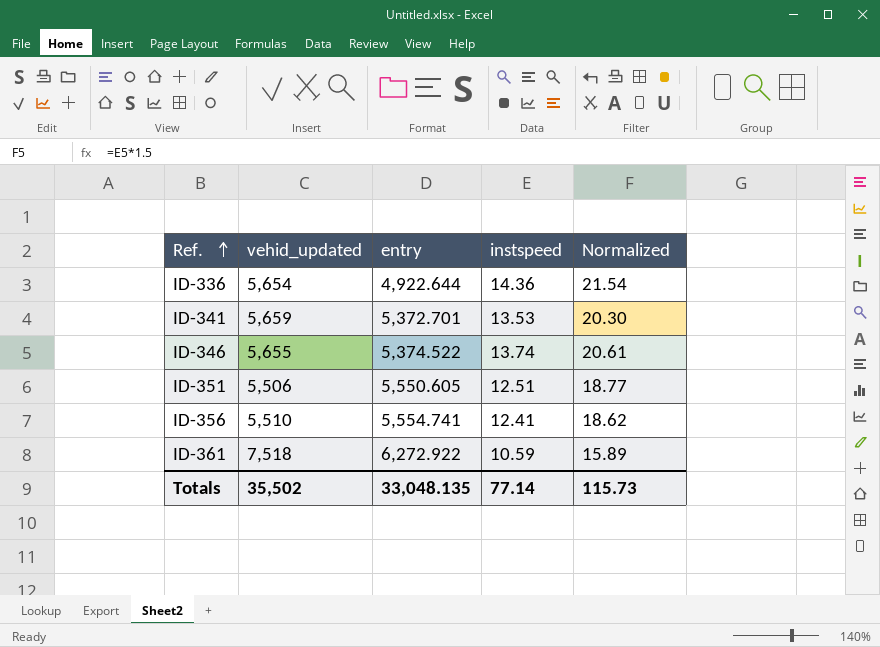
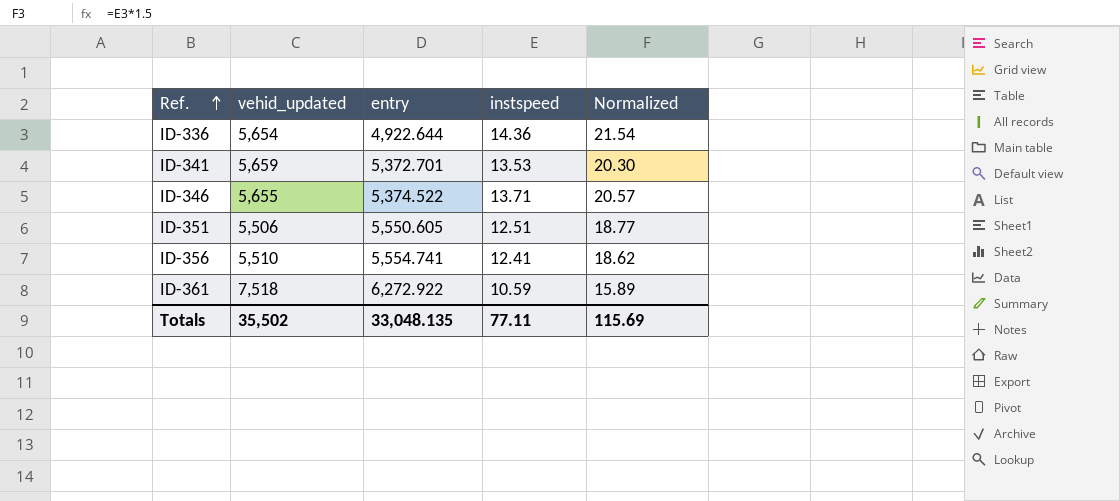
ID-346 | instspeed: 13.74 -> 13.71
ID-346 | Normalized: 20.61 -> 20.57
Totals | instspeed: 77.14 -> 77.11
Totals | Normalized: 115.73 -> 115.69

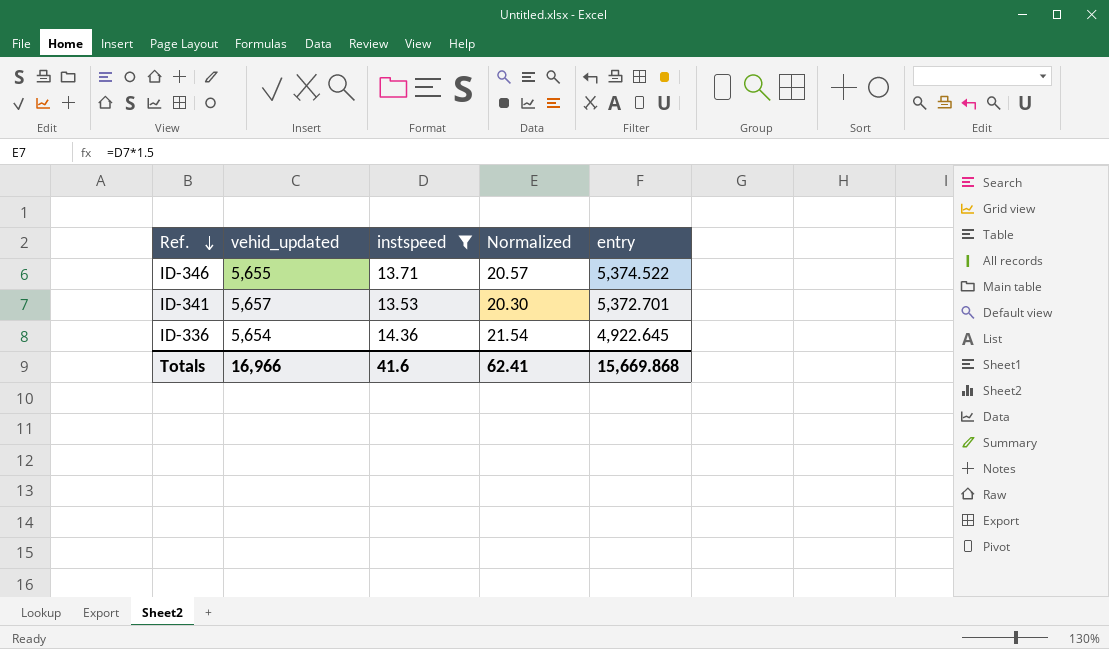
filter: none -> instspeed >= 13.53
row order: Ref. ascending -> Ref. descending
column entry | position: 3 -> 5
ID-341 | vehid_updated: 5,659 -> 5,657
ID-336 | entry: 4,922.644 -> 4,922.645
Totals | vehid_updated: 35,502 -> 16,966
Totals | instspeed: 77.11 -> 41.6
Totals | Normalized: 115.69 -> 62.41
Totals | entry: 33,048.135 -> 15,669.868

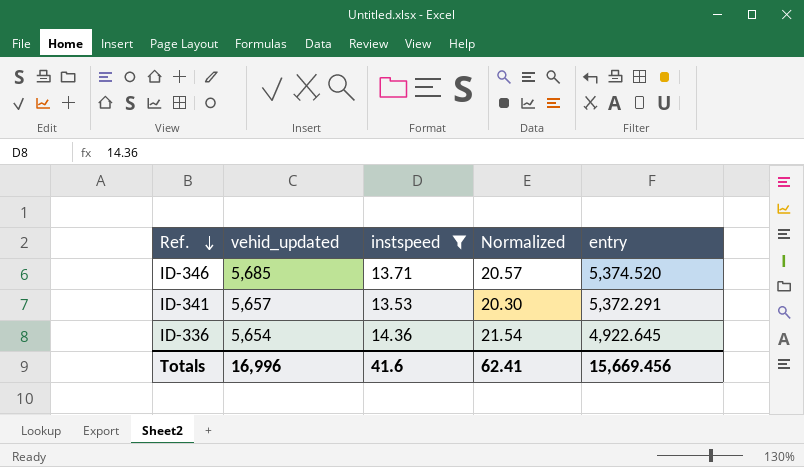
ID-346 | vehid_updated: 5,655 -> 5,685
ID-346 | entry: 5,374.522 -> 5,374.520
ID-341 | entry: 5,372.701 -> 5,372.291
Totals | vehid_updated: 16,966 -> 16,996
Totals | entry: 15,669.868 -> 15,669.456

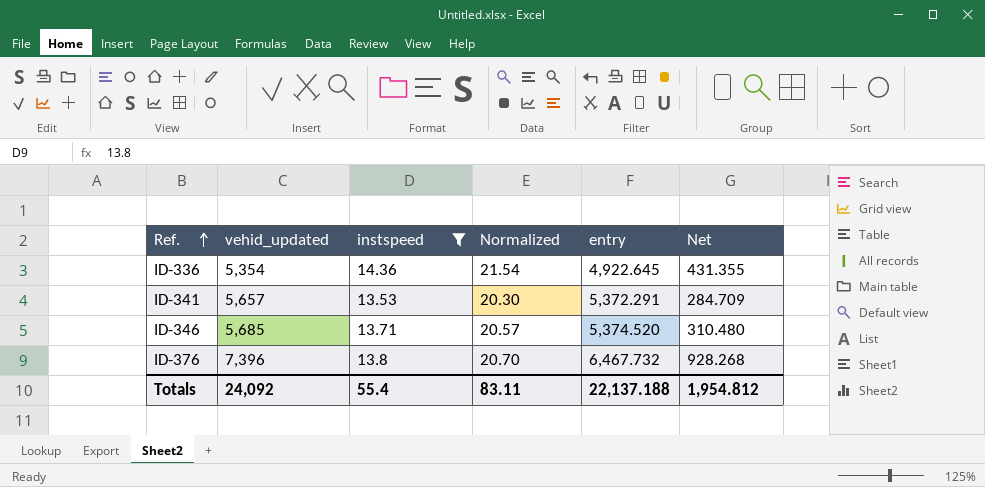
row order: Ref. descending -> Ref. ascending
column Net | formula: none -> [vehid_updated] - [entry]
ID-336 | vehid_updated: 5,654 -> 5,354
row ID-376: none -> 7,396 | 13.8 | 20.70 | 6,467.732 | 928.268
Totals | vehid_updated: 16,996 -> 24,092
Totals | instspeed: 41.6 -> 55.4
Totals | Normalized: 62.41 -> 83.11
Totals | entry: 15,669.456 -> 22,137.188

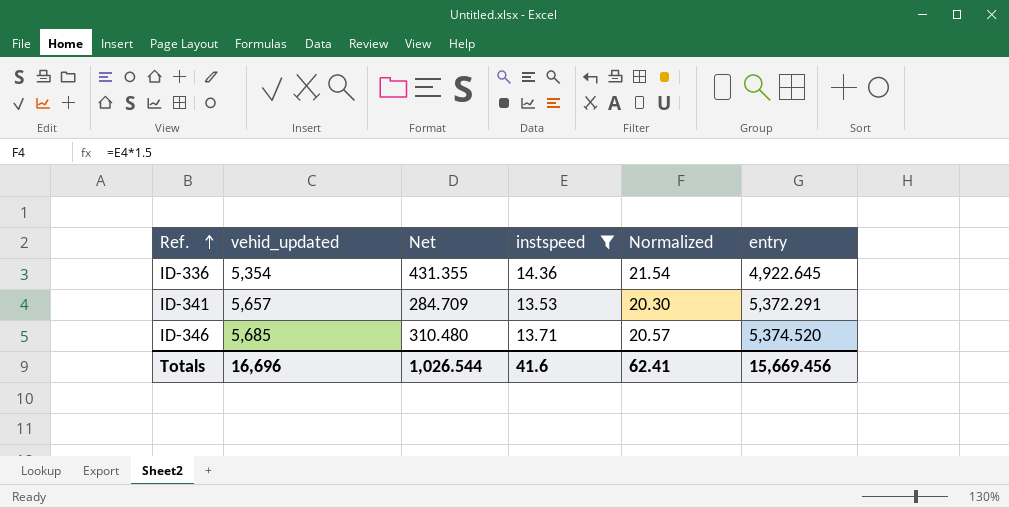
column Net | position: 6 -> 3
row ID-376: 7,396 | 13.8 | 20.70 | 6,467.732 | 928.268 -> none
Totals | vehid_updated: 24,092 -> 16,696
Totals | Net: 1,954.812 -> 1,026.544
Totals | instspeed: 55.4 -> 41.6
Totals | Normalized: 83.11 -> 62.41
Totals | entry: 22,137.188 -> 15,669.456

